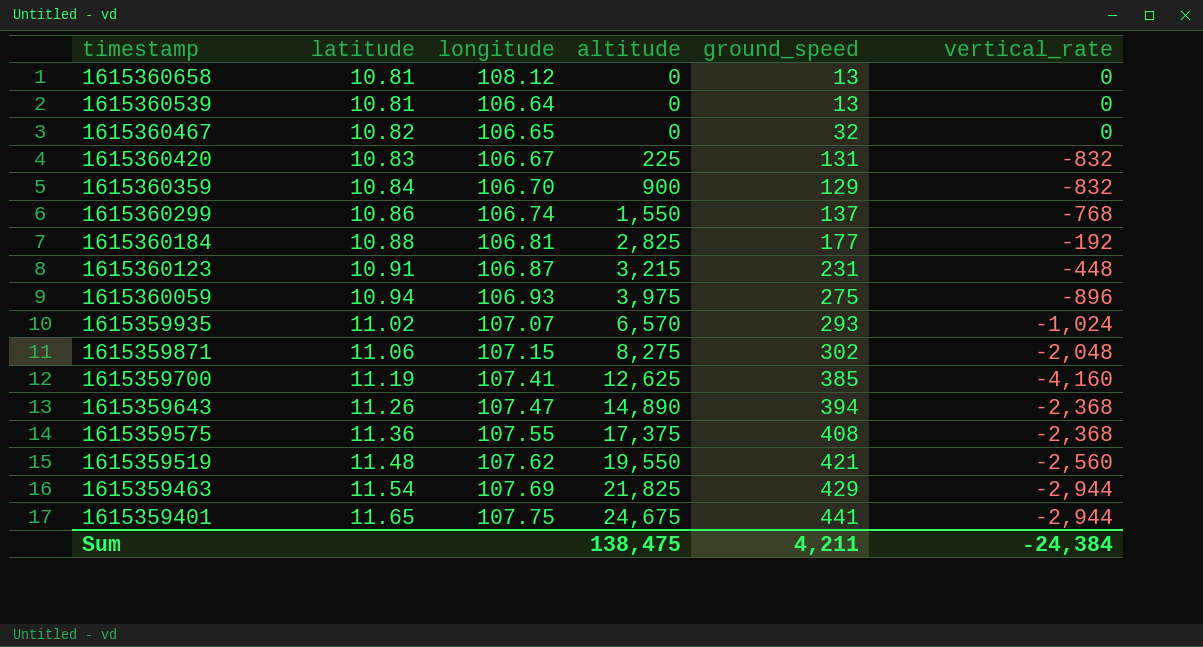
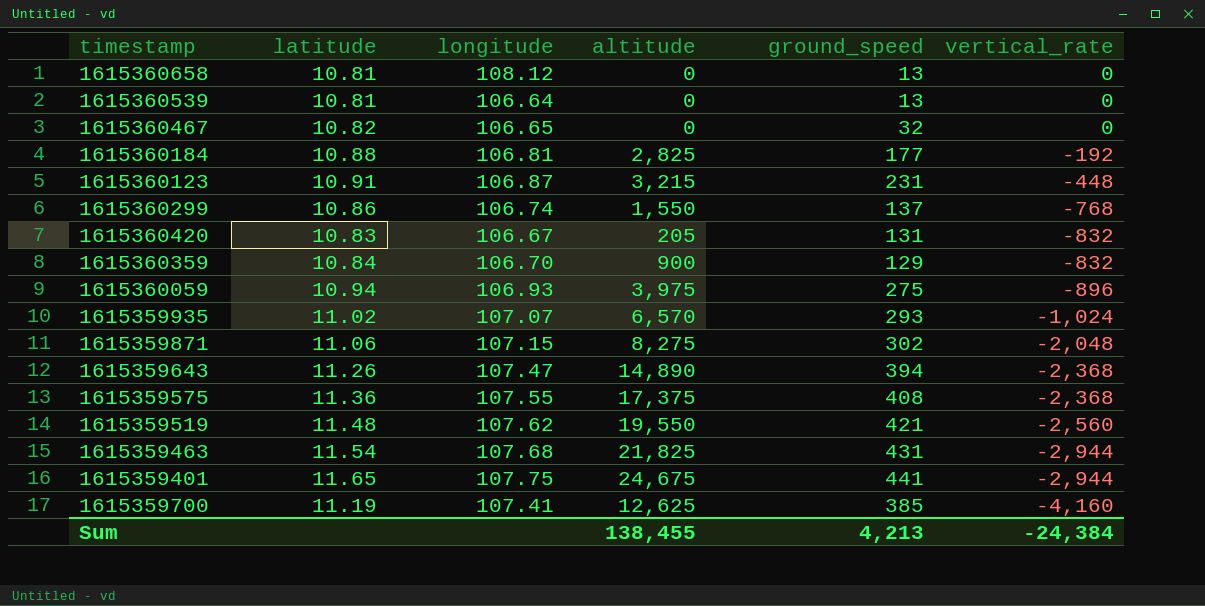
row order: timestamp descending -> vertical_rate descending
1615360420 | altitude: 225 -> 205
1615359463 | longitude: 107.69 -> 107.68
1615359463 | ground_speed: 429 -> 431
Sum | altitude: 138,475 -> 138,455
Sum | ground_speed: 4,211 -> 4,213

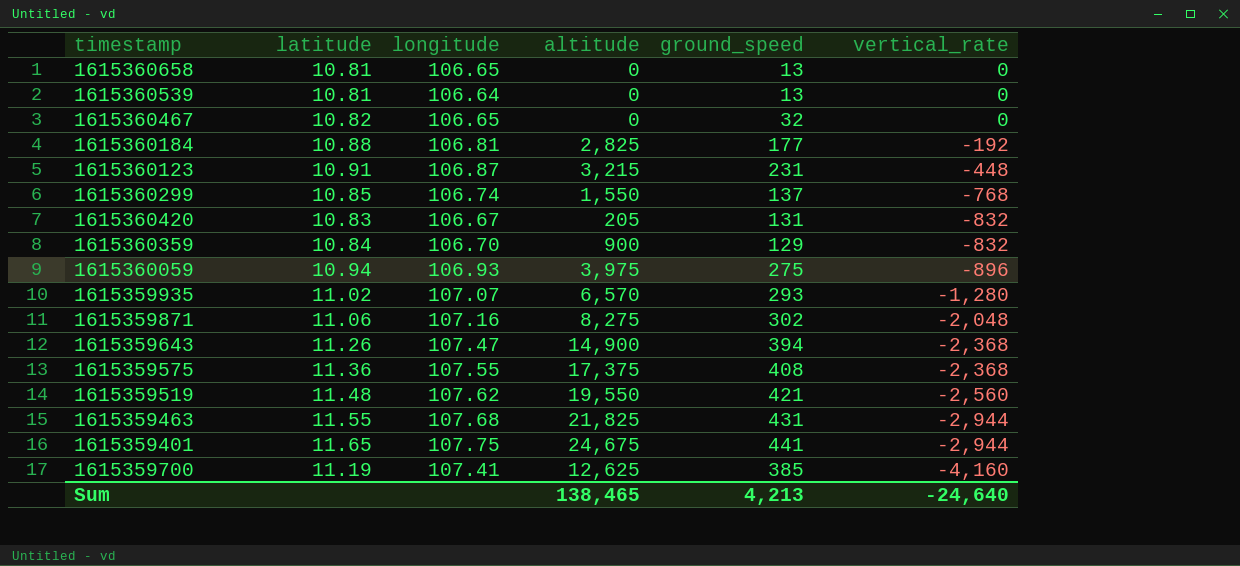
1615360658 | longitude: 108.12 -> 106.65
1615360299 | latitude: 10.86 -> 10.85
1615359935 | vertical_rate: -1,024 -> -1,280
1615359871 | longitude: 107.15 -> 107.16
1615359643 | altitude: 14,890 -> 14,900
1615359463 | latitude: 11.54 -> 11.55
Sum | altitude: 138,455 -> 138,465
Sum | vertical_rate: -24,384 -> -24,640

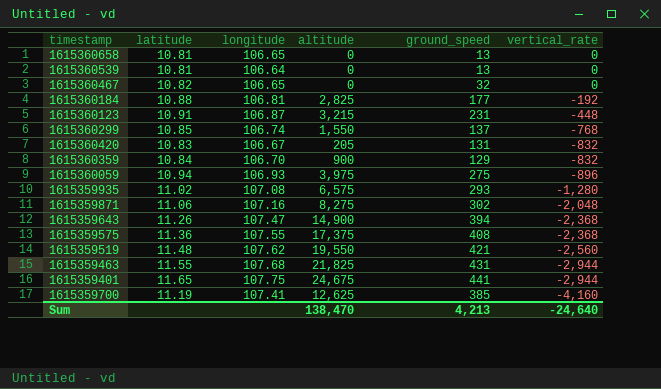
1615359935 | longitude: 107.07 -> 107.08
1615359935 | altitude: 6,570 -> 6,575
Sum | altitude: 138,465 -> 138,470

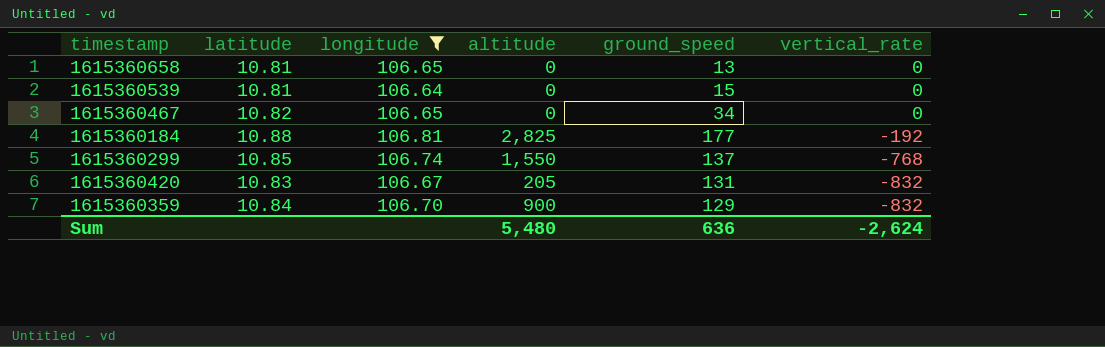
filter: none -> longitude <= 106.81
1615360539 | ground_speed: 13 -> 15
1615360467 | ground_speed: 32 -> 34
Sum | altitude: 138,470 -> 5,480
Sum | ground_speed: 4,213 -> 636
Sum | vertical_rate: -24,640 -> -2,624

